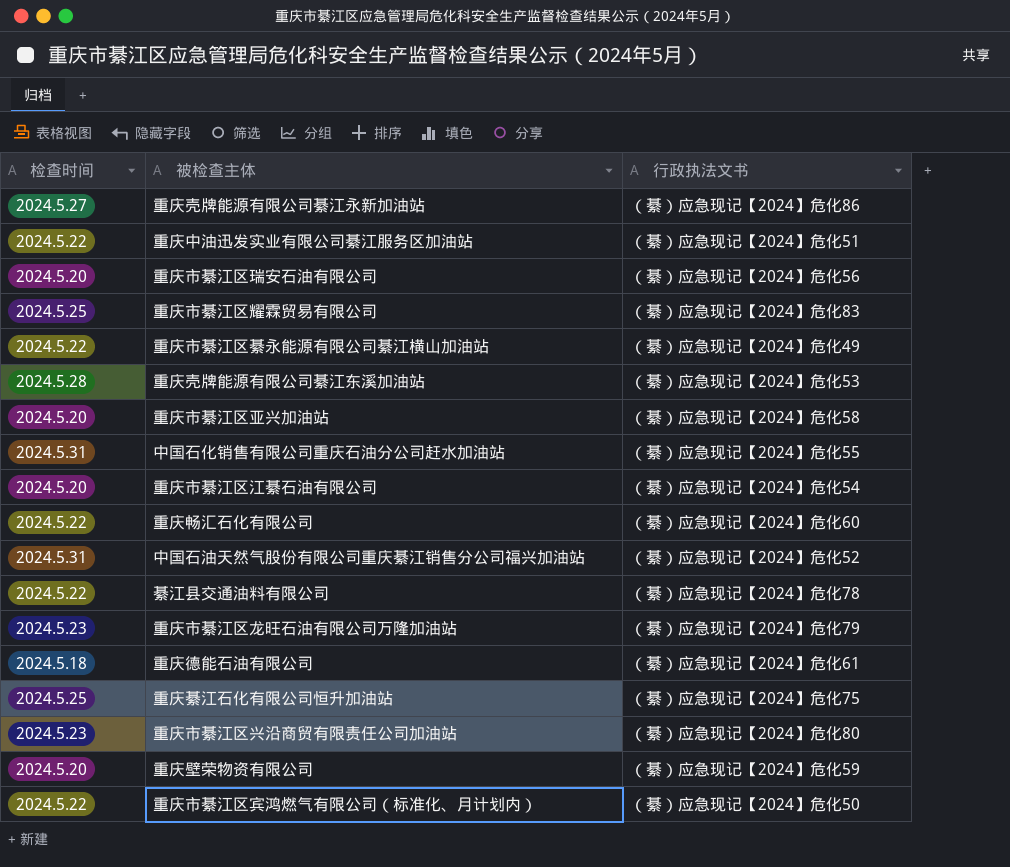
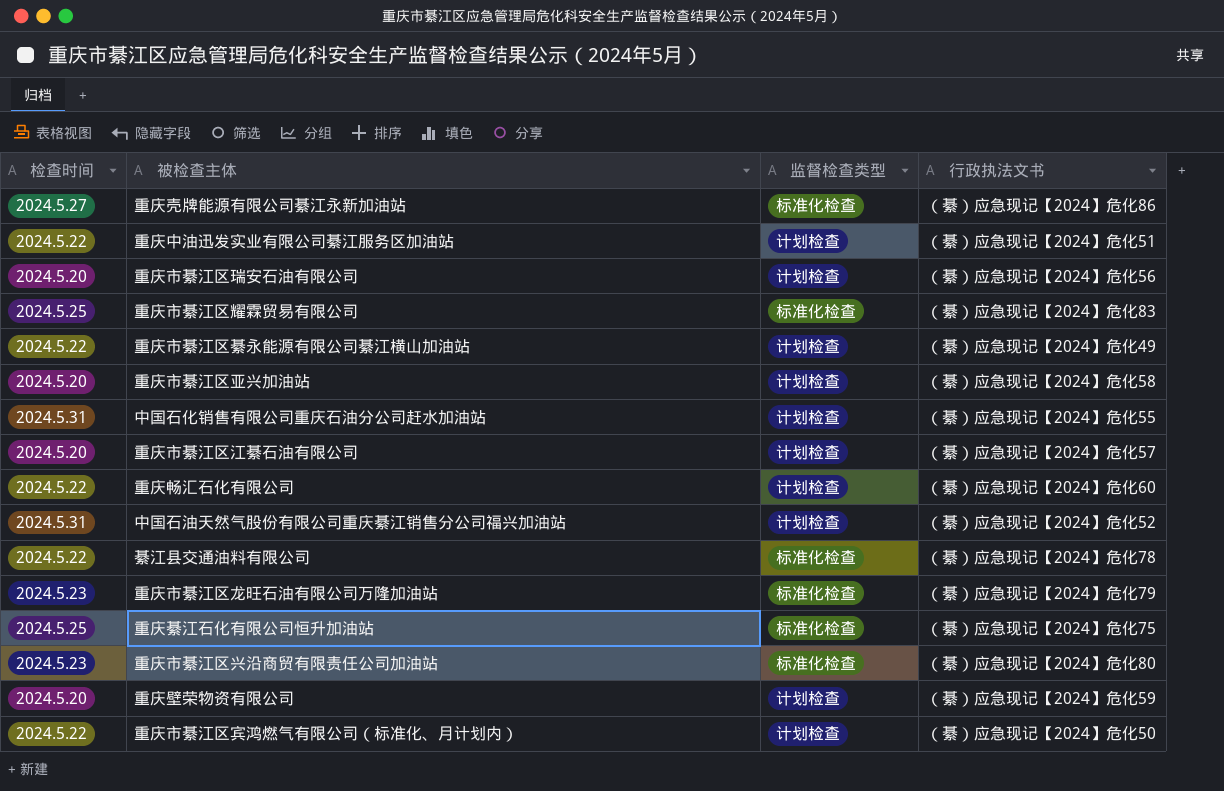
column 监督检查类型 | position: none -> 3
row 重庆壳牌能源有限公司綦江东溪加油站: 2024.5.28 | （綦）应急现记【2024】危化53 -> none
row 重庆德能石油有限公司: 2024.5.18 | （綦）应急现记【2024】危化61 -> none
重庆市綦江区江綦石油有限公司 | 行政执法文书: （綦）应急现记【2024】危化54 -> （綦）应急现记【2024】危化57

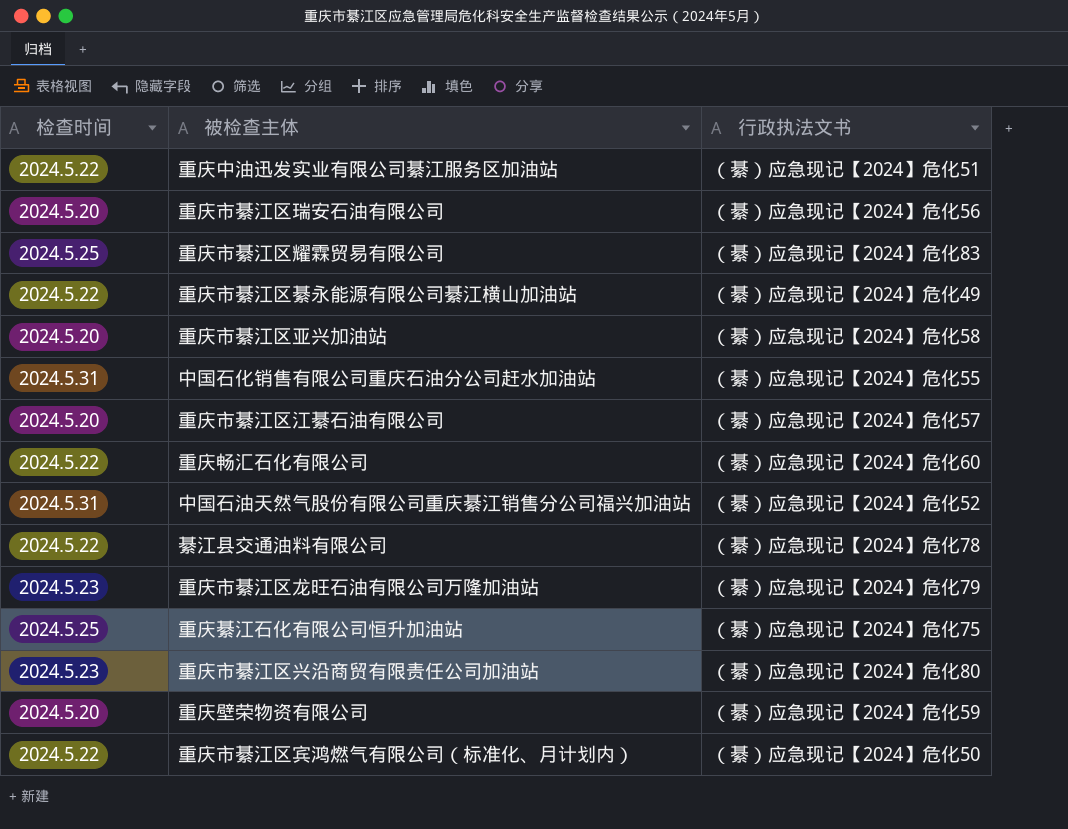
column 监督检查类型 | position: 3 -> none
row 重庆壳牌能源有限公司綦江永新加油站: 2024.5.27 | 标准化检查 | （綦）应急现记【2024】危化86 -> none

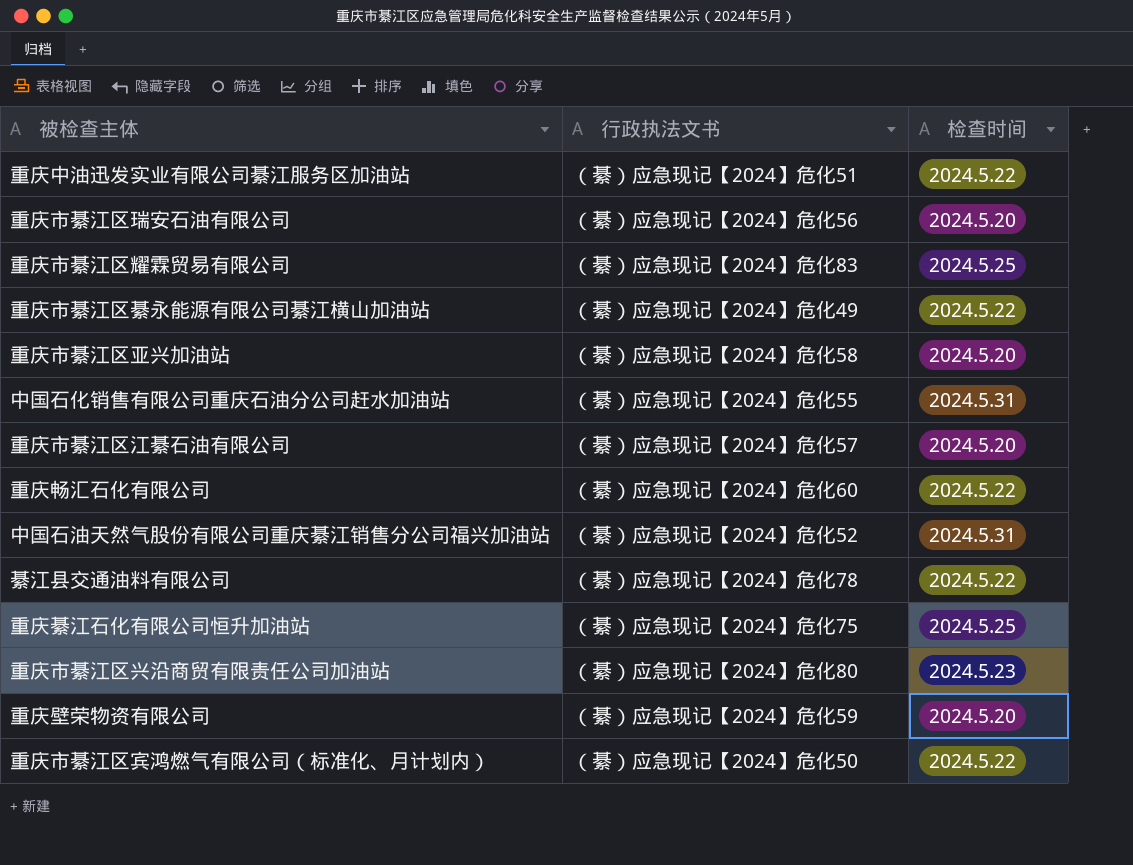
column 检查时间 | position: 1 -> 3
row 重庆市綦江区龙旺石油有限公司万隆加油站: 2024.5.23 | （綦）应急现记【2024】危化79 -> none

